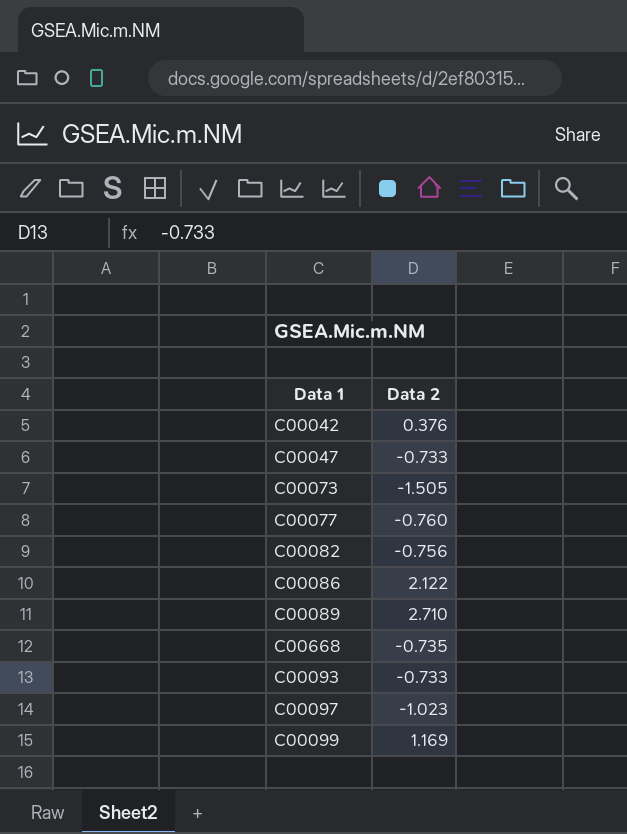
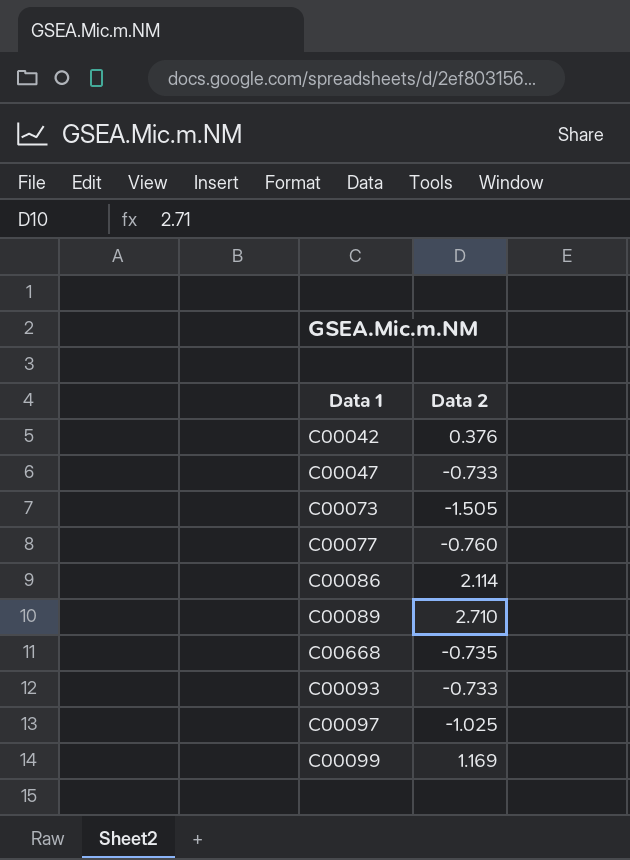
row C00082: -0.756 -> none
C00086 | Data 2: 2.122 -> 2.114
C00097 | Data 2: -1.023 -> -1.025

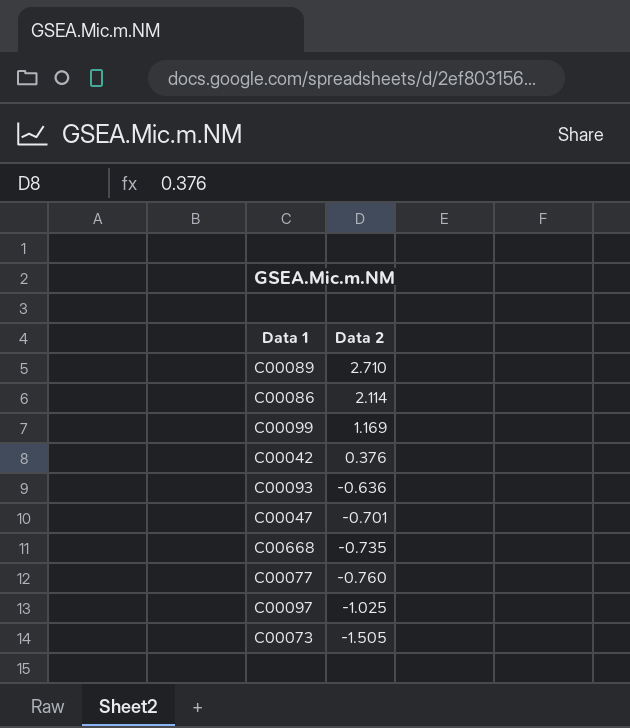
row order: none -> Data 2 descending
C00093 | Data 2: -0.733 -> -0.636
C00047 | Data 2: -0.733 -> -0.701

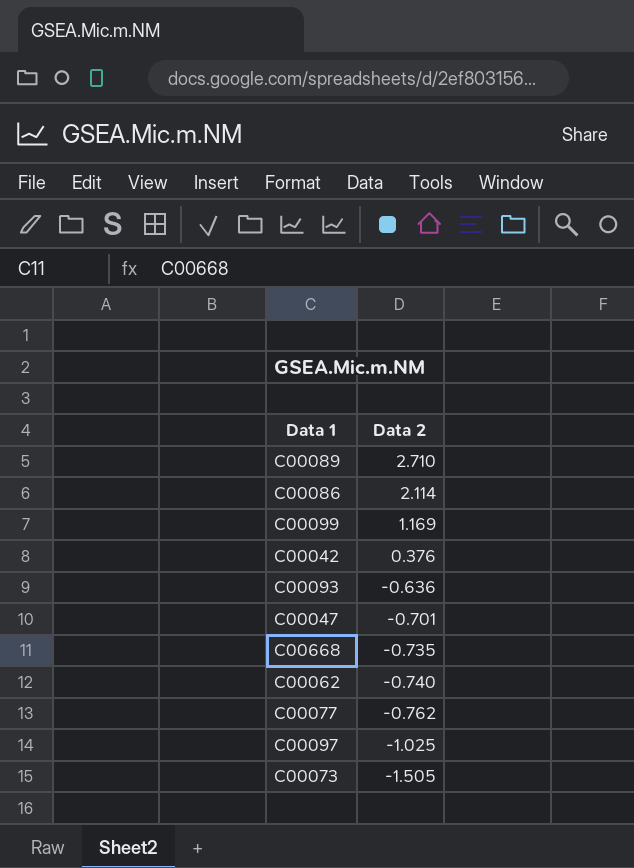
row C00062: none -> -0.740
C00077 | Data 2: -0.760 -> -0.762

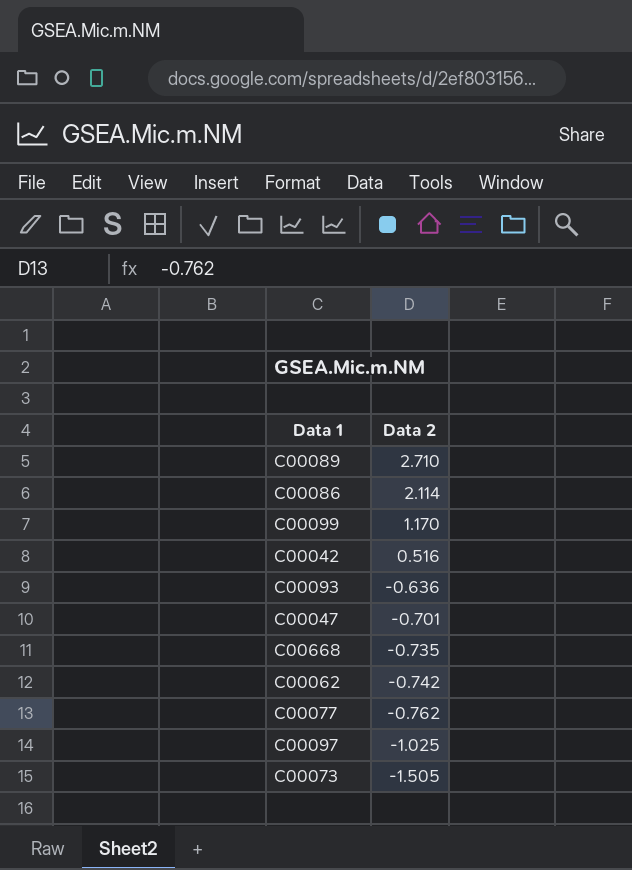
C00099 | Data 2: 1.169 -> 1.170
C00042 | Data 2: 0.376 -> 0.516
C00062 | Data 2: -0.740 -> -0.742

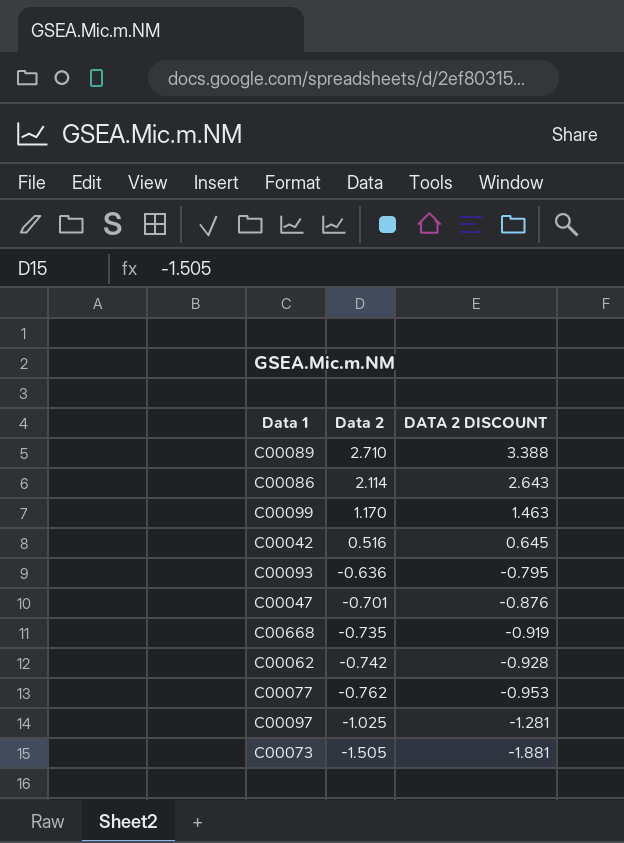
column DATA 2 DISCOUNT | formula: none -> [Data 2] * 1.25

